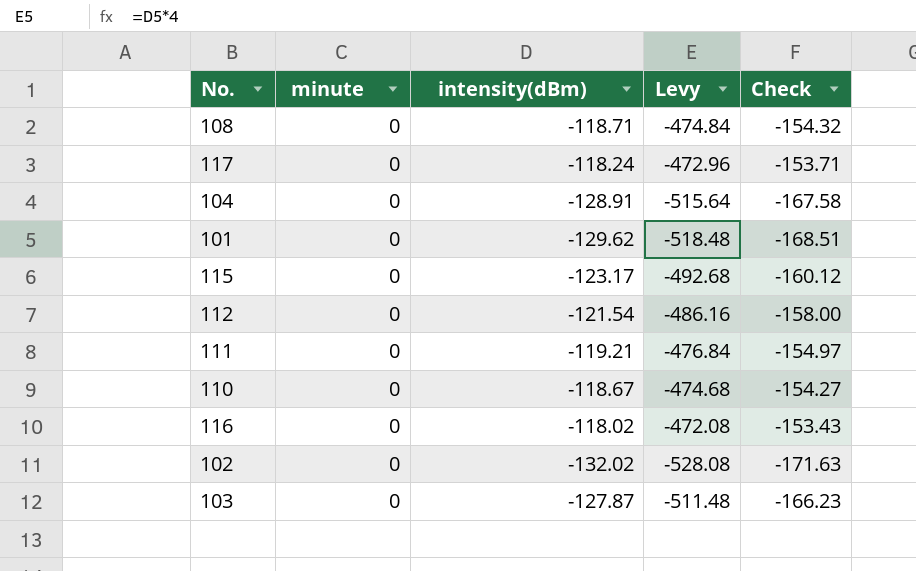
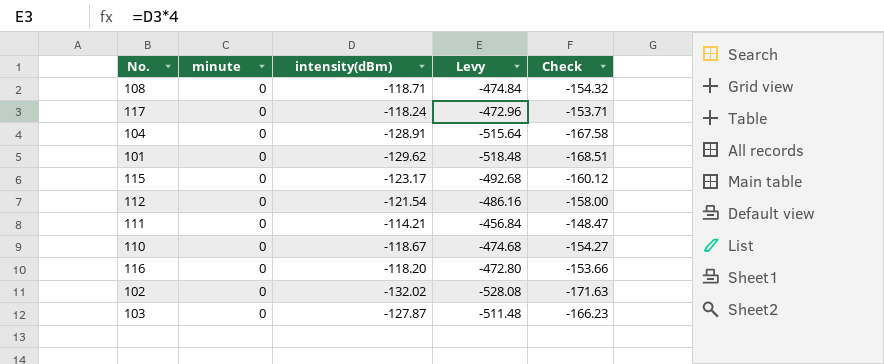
111 | intensity(dBm): -119.21 -> -114.21
111 | Levy: -476.84 -> -456.84
111 | Check: -154.97 -> -148.47
116 | intensity(dBm): -118.02 -> -118.20
116 | Levy: -472.08 -> -472.80
116 | Check: -153.43 -> -153.66

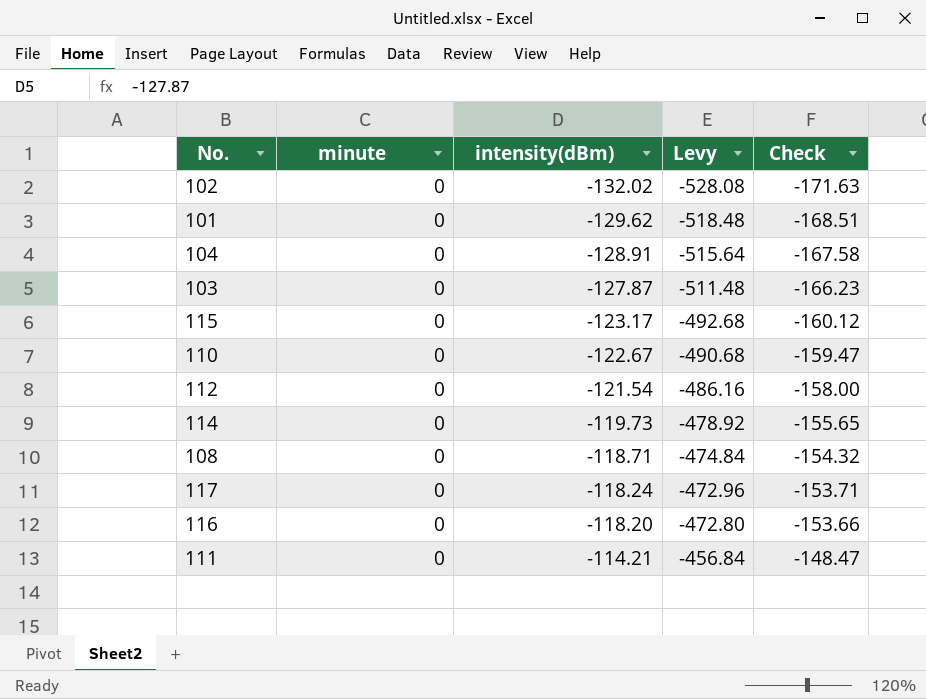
row order: none -> intensity(dBm) ascending
110 | intensity(dBm): -118.67 -> -122.67
110 | Levy: -474.68 -> -490.68
110 | Check: -154.27 -> -159.47
row 114: none -> 0 | -119.73 | -478.92 | -155.65

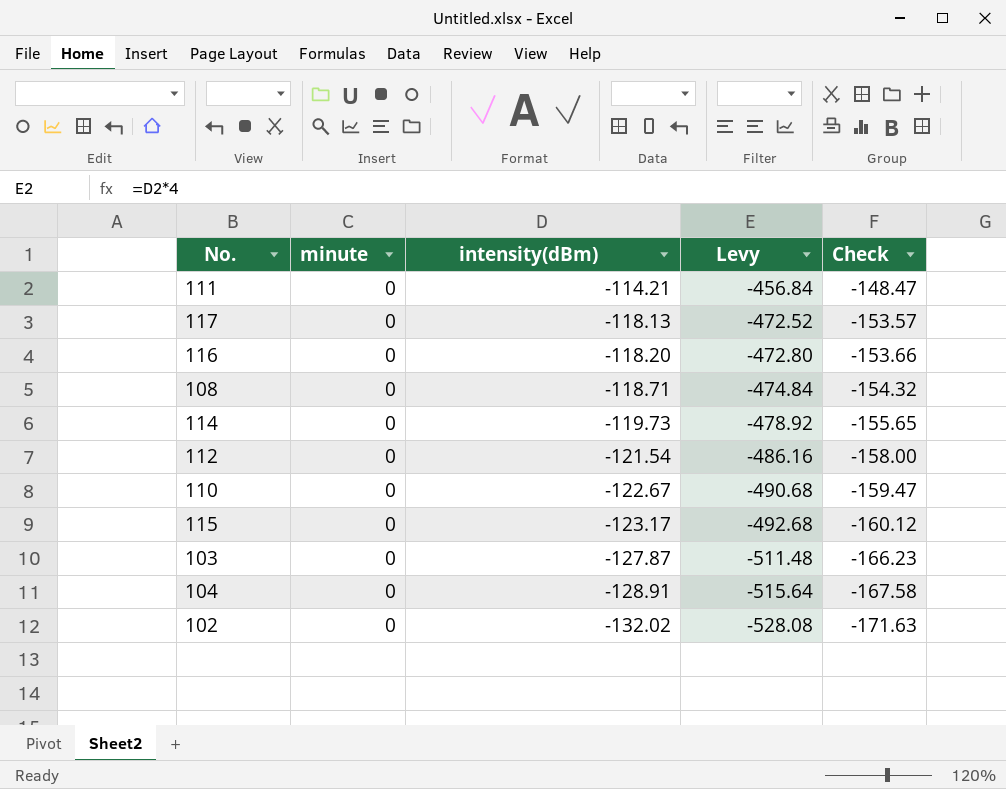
row order: intensity(dBm) ascending -> intensity(dBm) descending
row 101: 0 | -129.62 | -518.48 | -168.51 -> none
117 | intensity(dBm): -118.24 -> -118.13
117 | Levy: -472.96 -> -472.52
117 | Check: -153.71 -> -153.57

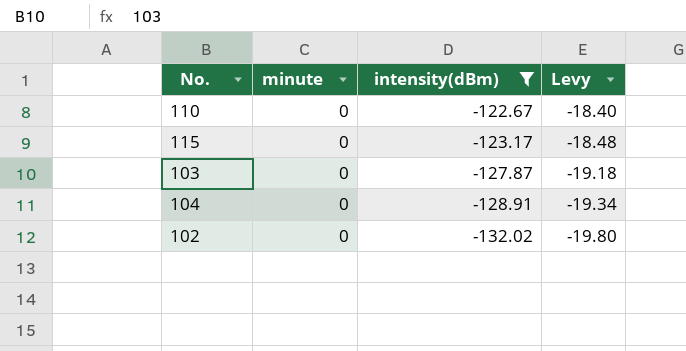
filter: none -> intensity(dBm) <= -122.67
column Check | formula: [intensity(dBm)] * 1.3 -> none
column Levy | formula: [intensity(dBm)] * 4 -> [intensity(dBm)] * 0.15

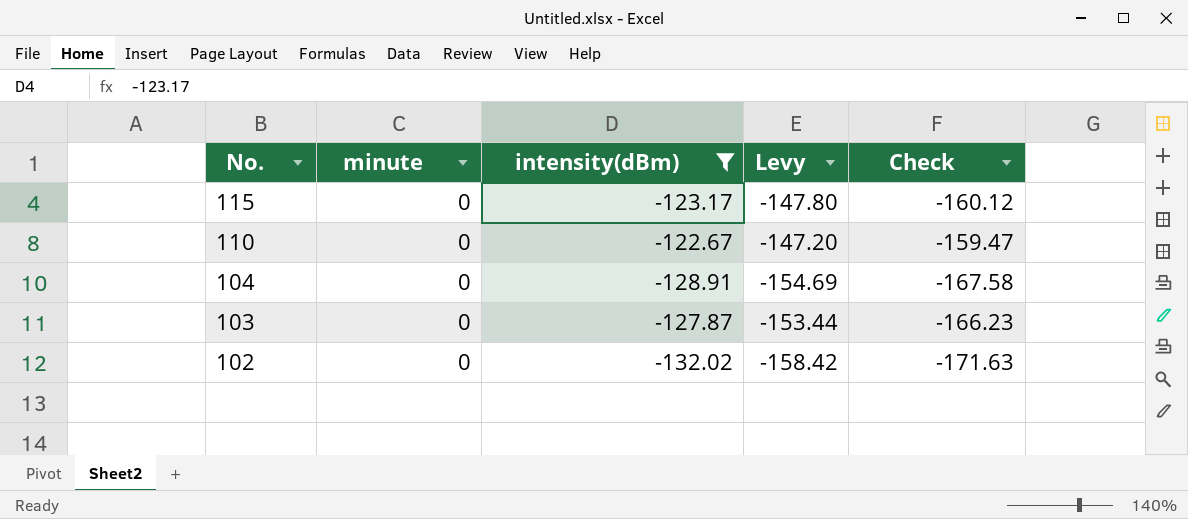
row order: intensity(dBm) descending -> No. descending
column Levy | formula: [intensity(dBm)] * 0.15 -> [intensity(dBm)] * 1.2
column Check | formula: none -> [intensity(dBm)] * 1.3

